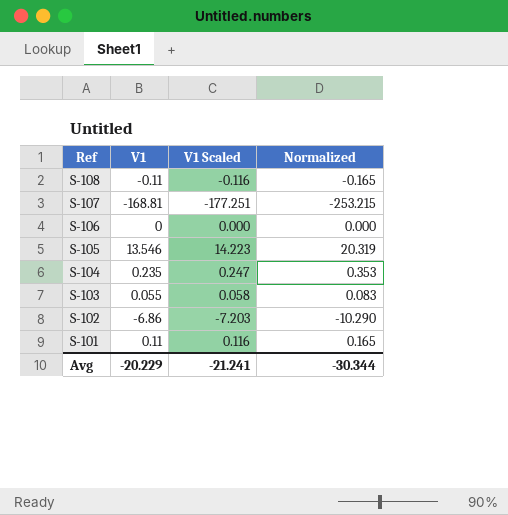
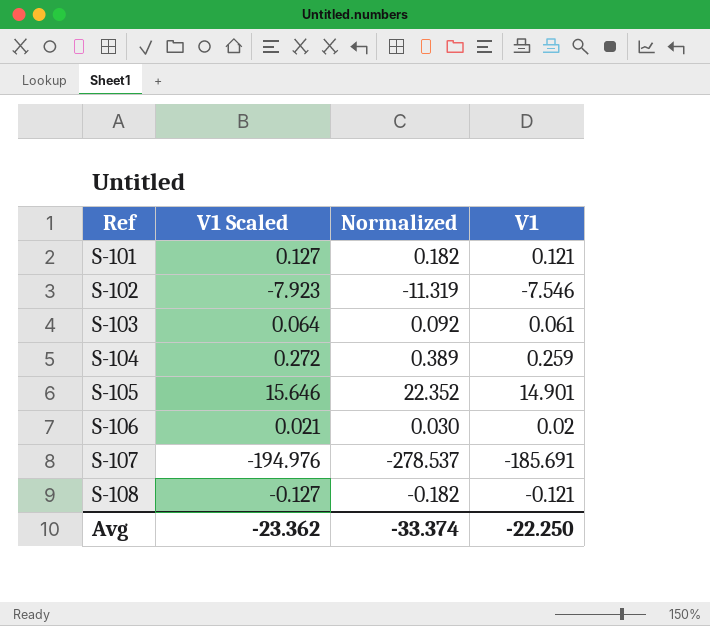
row order: Ref descending -> Ref ascending
column V1 | position: 2 -> 4
S-101 | V1 Scaled: 0.116 -> 0.127
S-101 | Normalized: 0.165 -> 0.182
S-101 | V1: 0.11 -> 0.121
S-102 | V1 Scaled: -7.203 -> -7.923
S-102 | Normalized: -10.290 -> -11.319
S-102 | V1: -6.86 -> -7.546
S-103 | V1 Scaled: 0.058 -> 0.064
S-103 | Normalized: 0.083 -> 0.092
S-103 | V1: 0.055 -> 0.061
S-104 | V1 Scaled: 0.247 -> 0.272
S-104 | Normalized: 0.353 -> 0.389
S-104 | V1: 0.235 -> 0.259
S-105 | V1 Scaled: 14.223 -> 15.646
S-105 | Normalized: 20.319 -> 22.352
S-105 | V1: 13.546 -> 14.901
S-106 | V1 Scaled: 0.000 -> 0.021
S-106 | Normalized: 0.000 -> 0.030
S-106 | V1: 0 -> 0.02
S-107 | V1 Scaled: -177.251 -> -194.976
S-107 | Normalized: -253.215 -> -278.537
S-107 | V1: -168.81 -> -185.691
S-108 | V1 Scaled: -0.116 -> -0.127
S-108 | Normalized: -0.165 -> -0.182
S-108 | V1: -0.11 -> -0.121
Avg | V1 Scaled: -21.241 -> -23.362
Avg | Normalized: -30.344 -> -33.374
Avg | V1: -20.229 -> -22.250

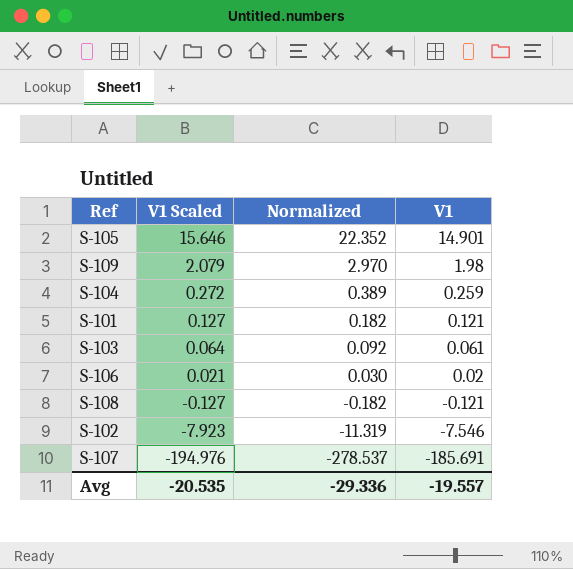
row order: Ref ascending -> V1 Scaled descending
row S-109: none -> 2.079 | 2.970 | 1.98
Avg | V1 Scaled: -23.362 -> -20.535
Avg | Normalized: -33.374 -> -29.336
Avg | V1: -22.250 -> -19.557

